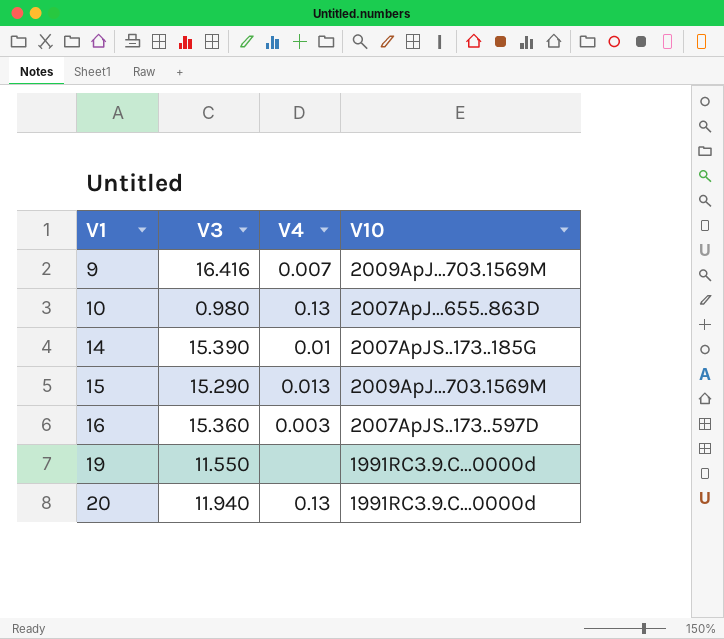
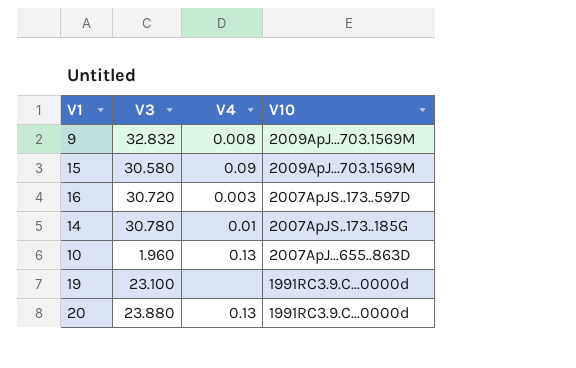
row order: V1 ascending -> V10 descending
9 | V3: 16.416 -> 32.832
9 | V4: 0.007 -> 0.008
15 | V3: 15.290 -> 30.580
15 | V4: 0.013 -> 0.09
16 | V3: 15.360 -> 30.720
14 | V3: 15.390 -> 30.780
10 | V3: 0.980 -> 1.960
19 | V3: 11.550 -> 23.100
20 | V3: 11.940 -> 23.880

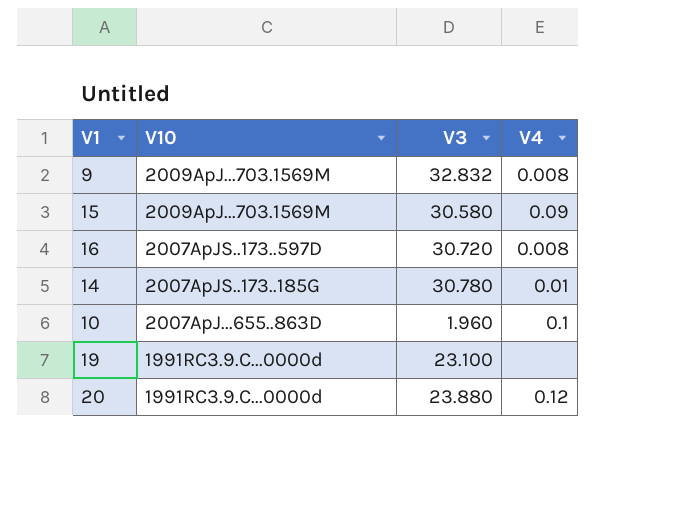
column V10 | position: 4 -> 2
16 | V4: 0.003 -> 0.008
10 | V4: 0.13 -> 0.1
20 | V4: 0.13 -> 0.12

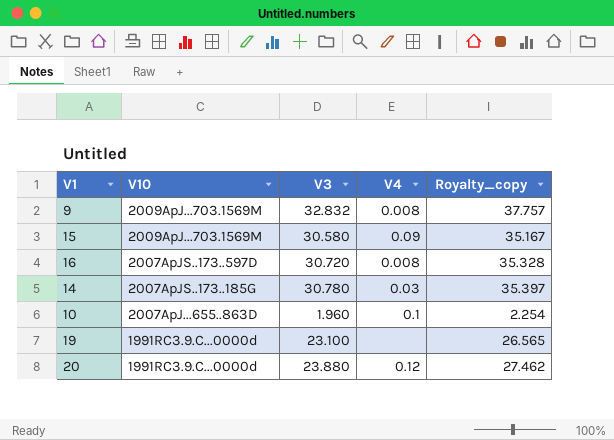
column Royalty_copy | formula: none -> [V3] * 1.15
14 | V4: 0.01 -> 0.03

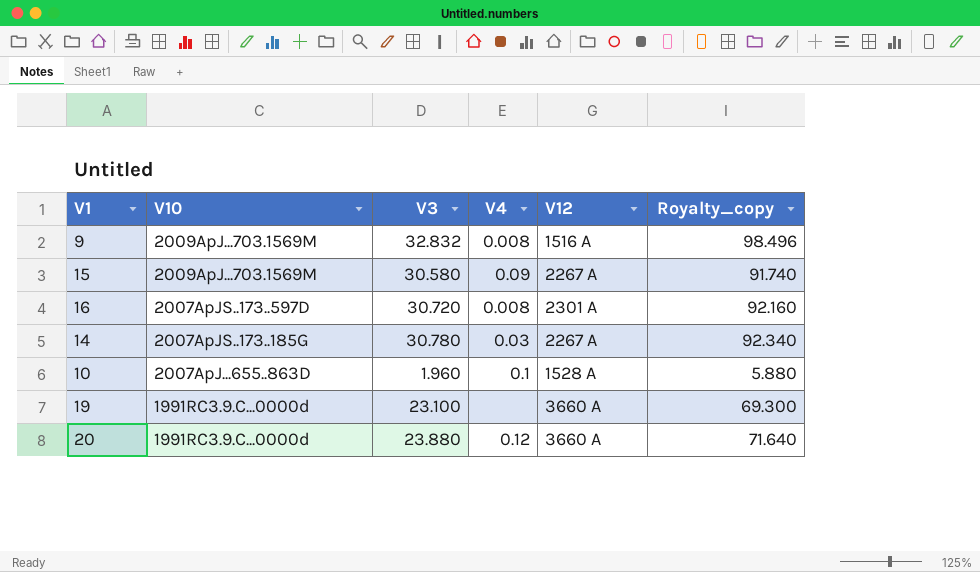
column V12 | position: none -> 5
column Royalty_copy | formula: [V3] * 1.15 -> [V3] * 3

